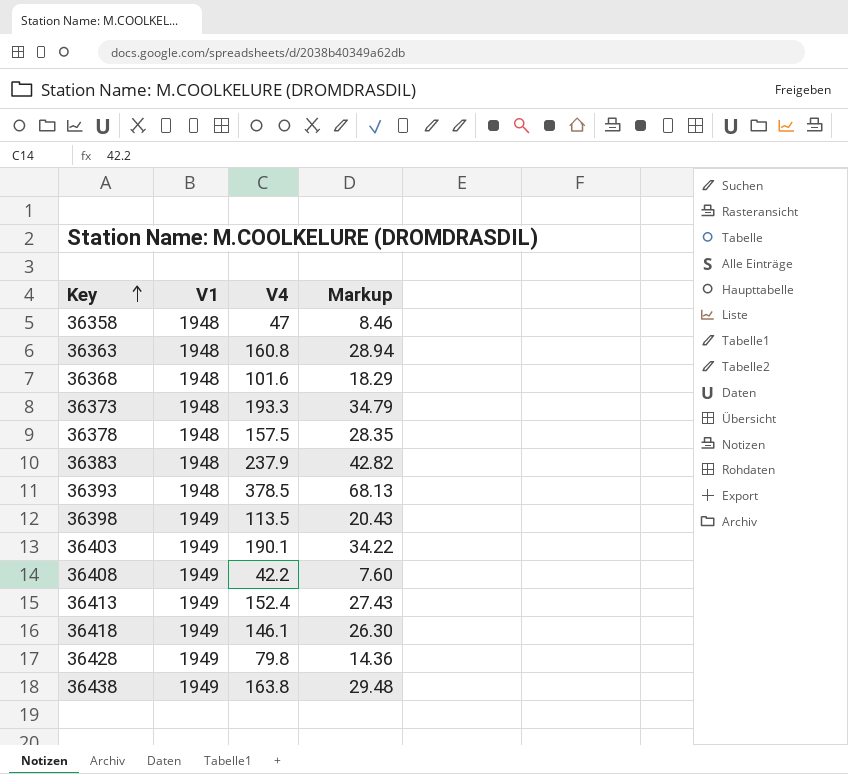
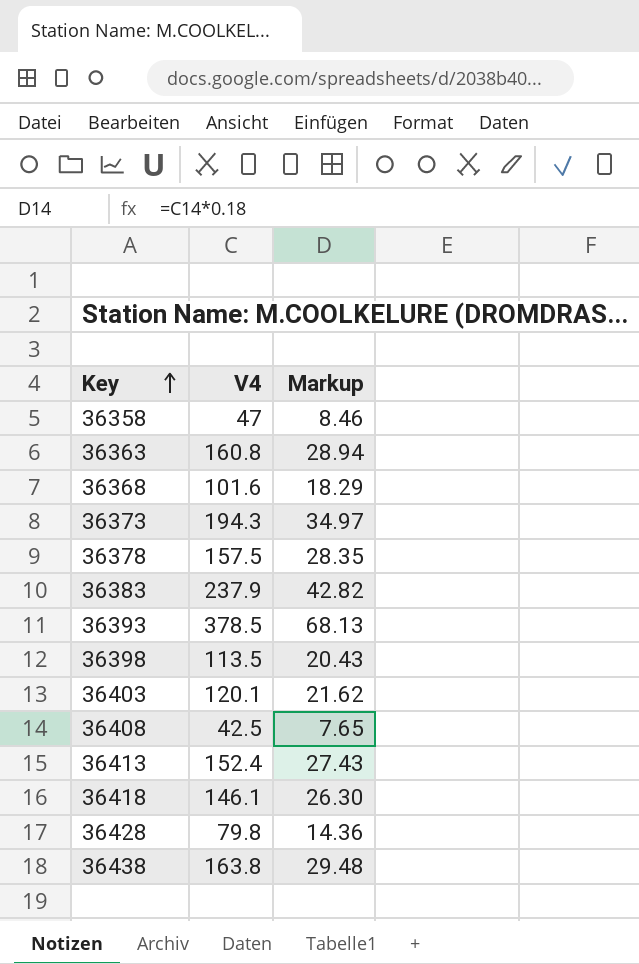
column V1 | position: 2 -> none
36373 | V4: 193.3 -> 194.3
36373 | Markup: 34.79 -> 34.97
36403 | V4: 190.1 -> 120.1
36403 | Markup: 34.22 -> 21.62
36408 | V4: 42.2 -> 42.5
36408 | Markup: 7.60 -> 7.65

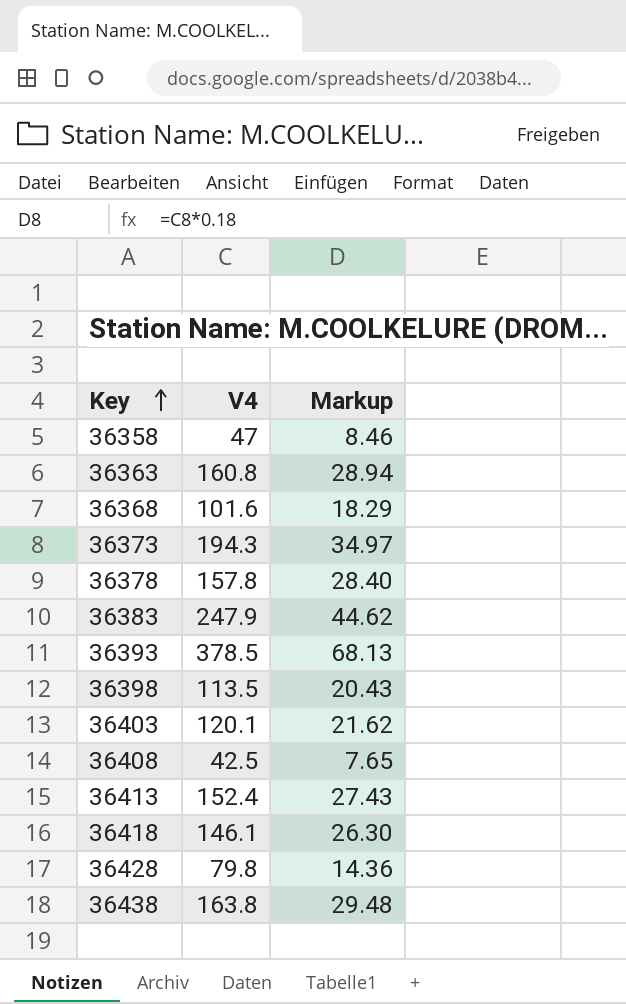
36378 | V4: 157.5 -> 157.8
36378 | Markup: 28.35 -> 28.40
36383 | V4: 237.9 -> 247.9
36383 | Markup: 42.82 -> 44.62

